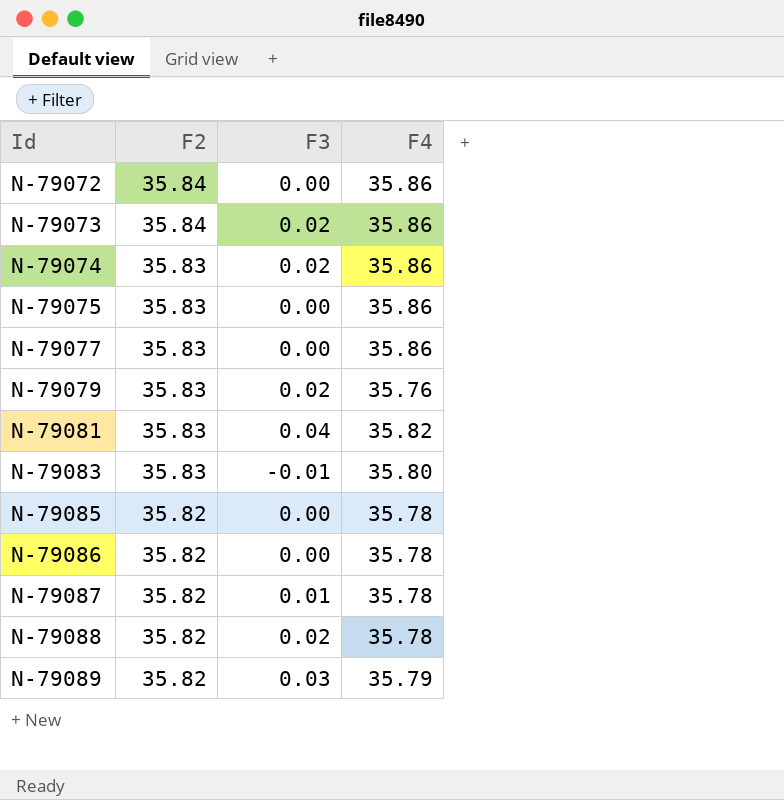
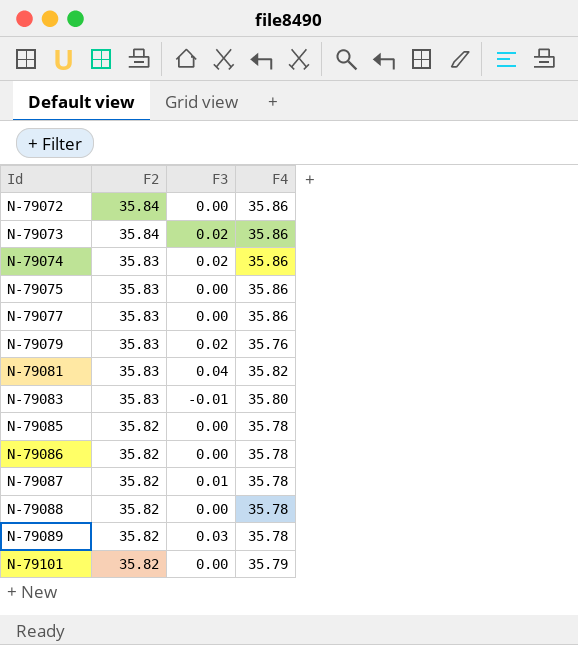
N-79088 | F3: 0.02 -> 0.00
N-79089 | F4: 35.79 -> 35.78
row N-79101: none -> 35.82 | 0.00 | 35.79

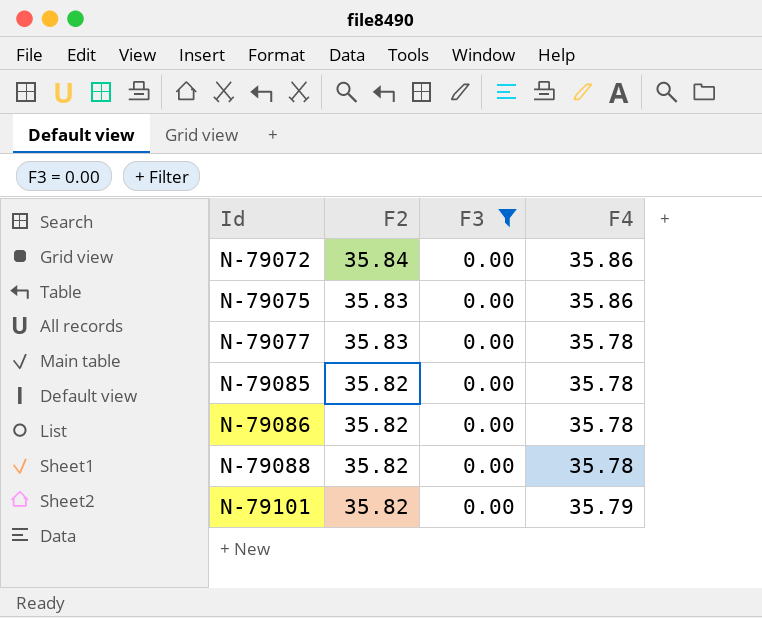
filter: none -> F3 = 0.00
N-79077 | F4: 35.86 -> 35.78

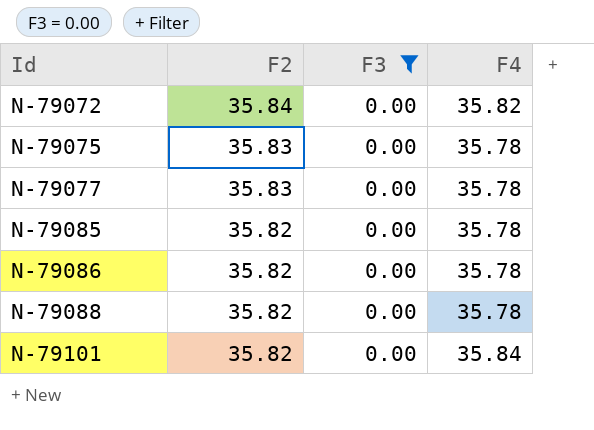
N-79072 | F4: 35.86 -> 35.82
N-79075 | F4: 35.86 -> 35.78
N-79101 | F4: 35.79 -> 35.84

